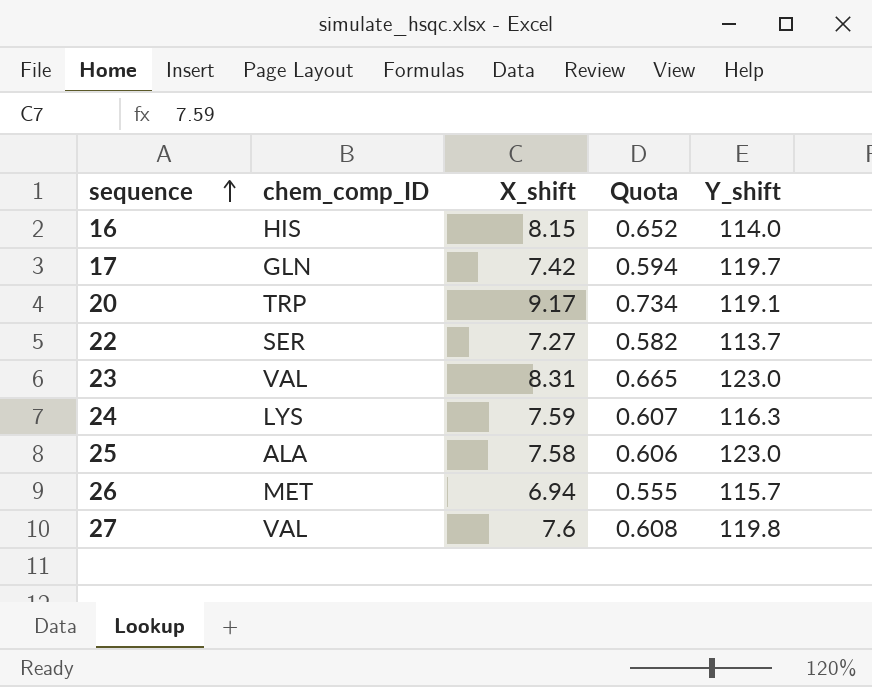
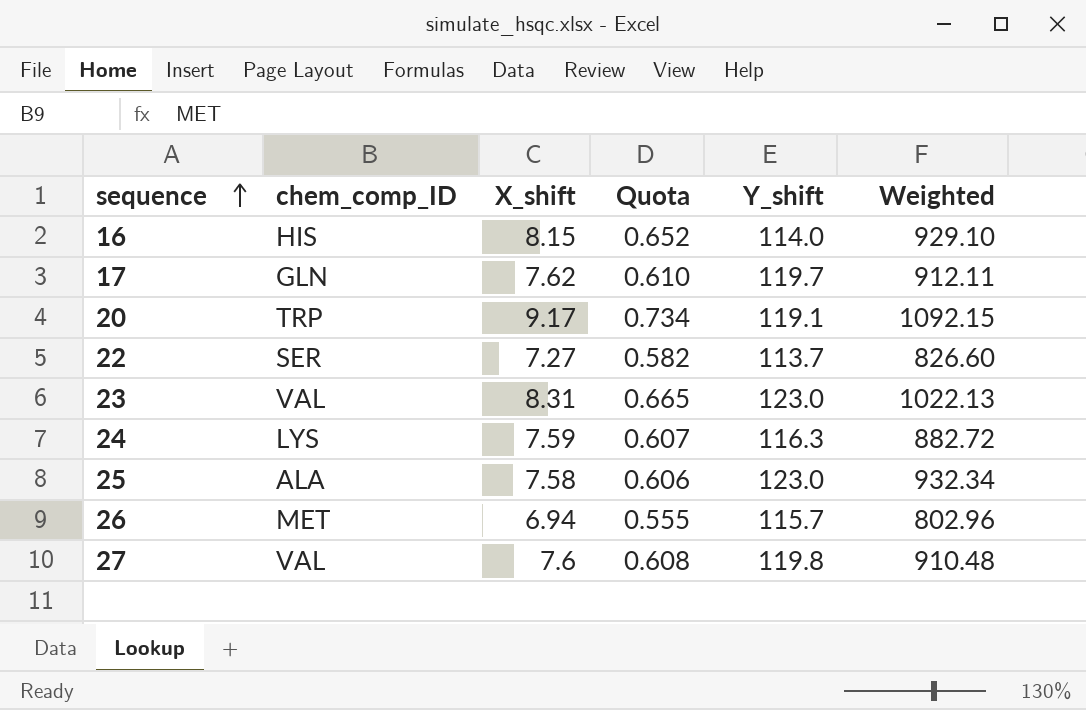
column Weighted | formula: none -> [X_shift] * [Y_shift]
17 | X_shift: 7.42 -> 7.62
17 | Quota: 0.594 -> 0.610

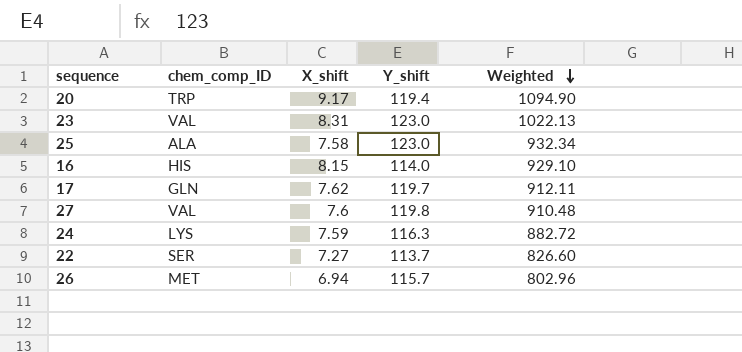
row order: sequence ascending -> Weighted descending
column Quota | formula: [X_shift] * 0.08 -> none
20 | Y_shift: 119.1 -> 119.4
20 | Weighted: 1092.15 -> 1094.90

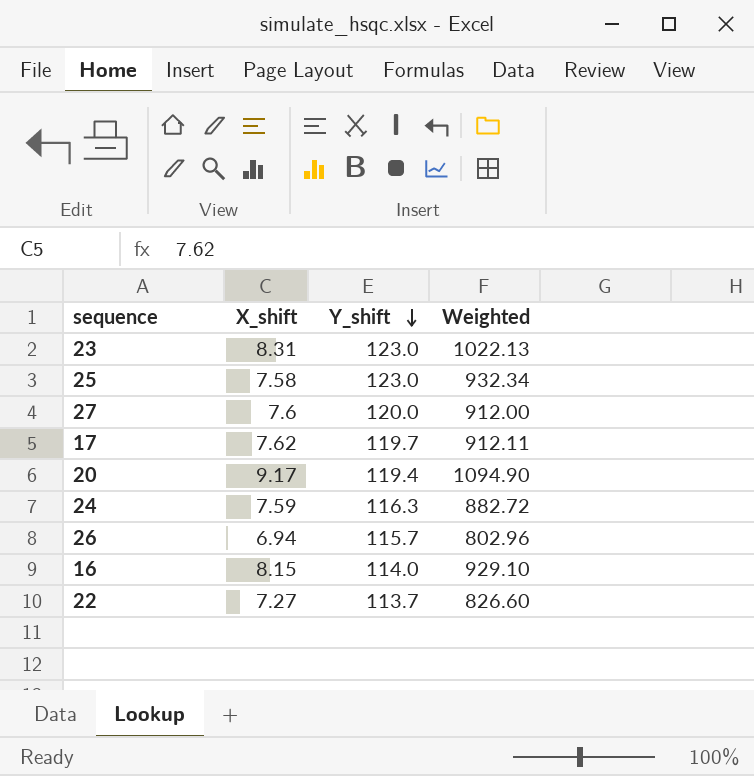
row order: Weighted descending -> Y_shift descending
column chem_comp_ID | position: 2 -> none
27 | Y_shift: 119.8 -> 120.0
27 | Weighted: 910.48 -> 912.00

